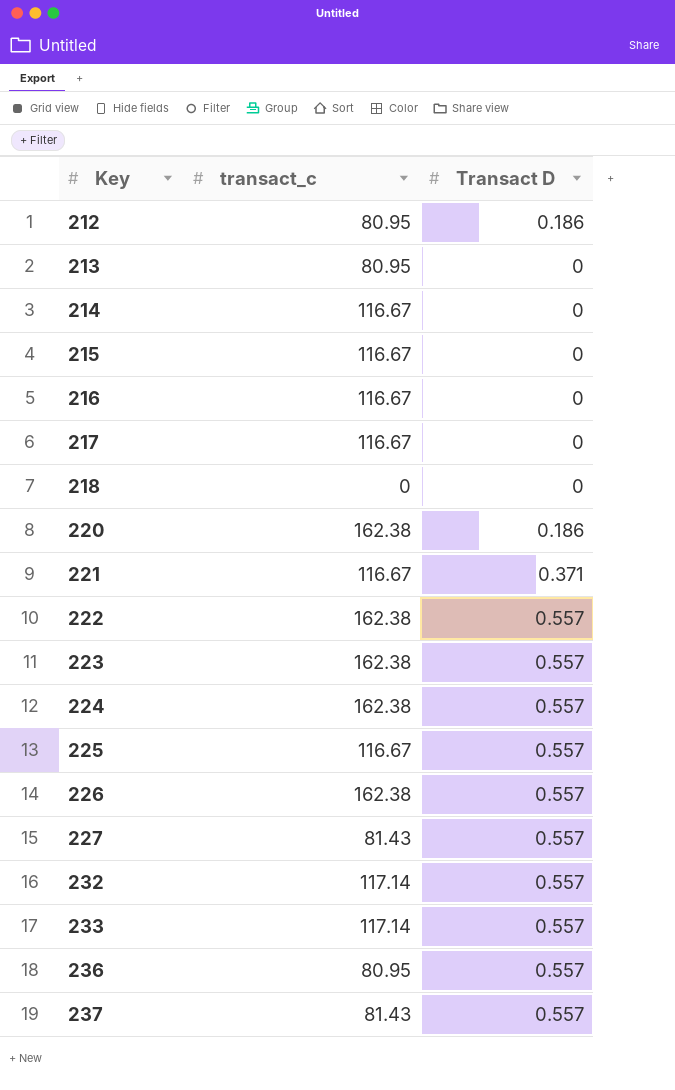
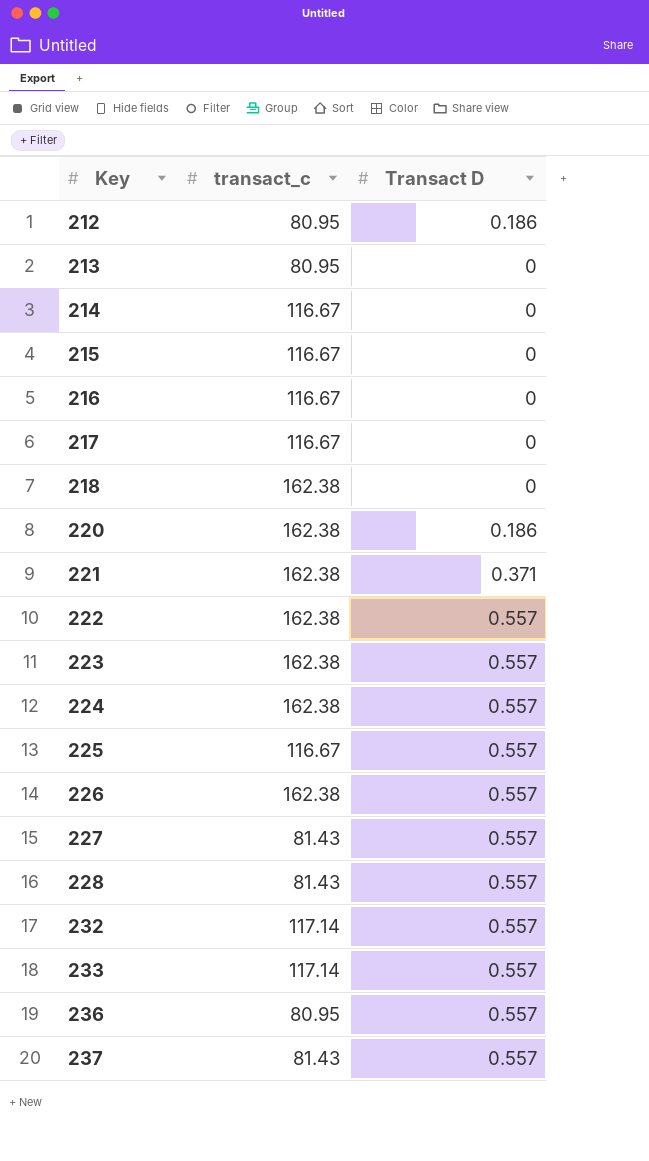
218 | transact_c: 0 -> 162.38
221 | transact_c: 116.67 -> 162.38
row 228: none -> 81.43 | 0.557

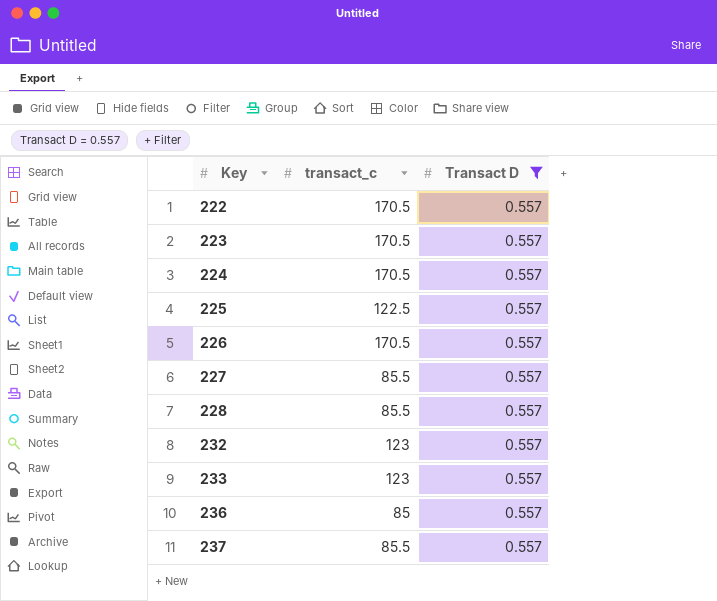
filter: none -> Transact D = 0.557
222 | transact_c: 162.38 -> 170.5
223 | transact_c: 162.38 -> 170.5
224 | transact_c: 162.38 -> 170.5
225 | transact_c: 116.67 -> 122.5
226 | transact_c: 162.38 -> 170.5
227 | transact_c: 81.43 -> 85.5
228 | transact_c: 81.43 -> 85.5
232 | transact_c: 117.14 -> 123
233 | transact_c: 117.14 -> 123
236 | transact_c: 80.95 -> 85
237 | transact_c: 81.43 -> 85.5

